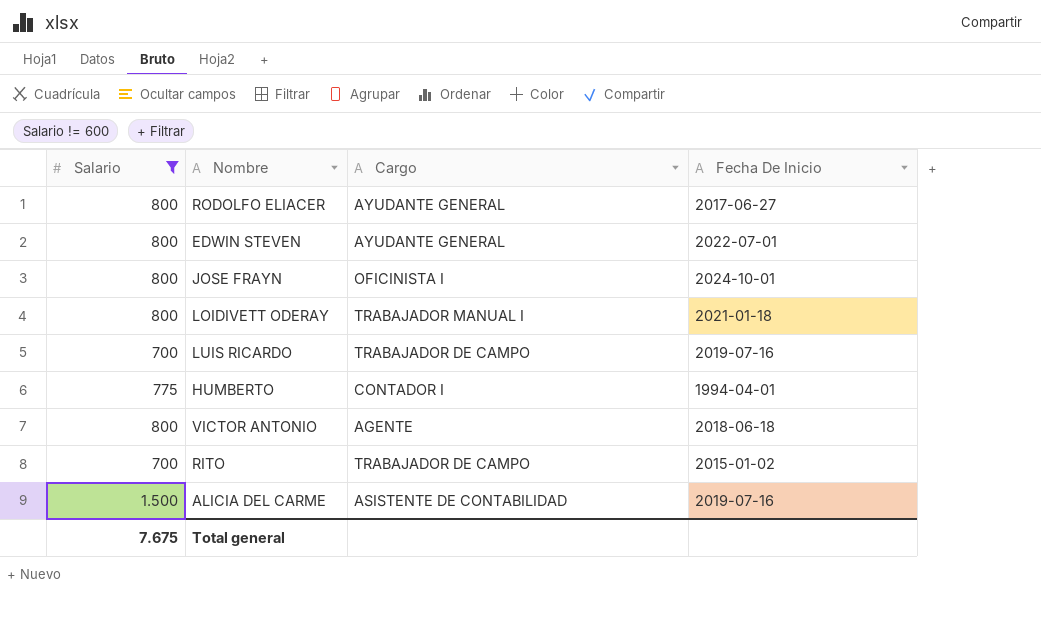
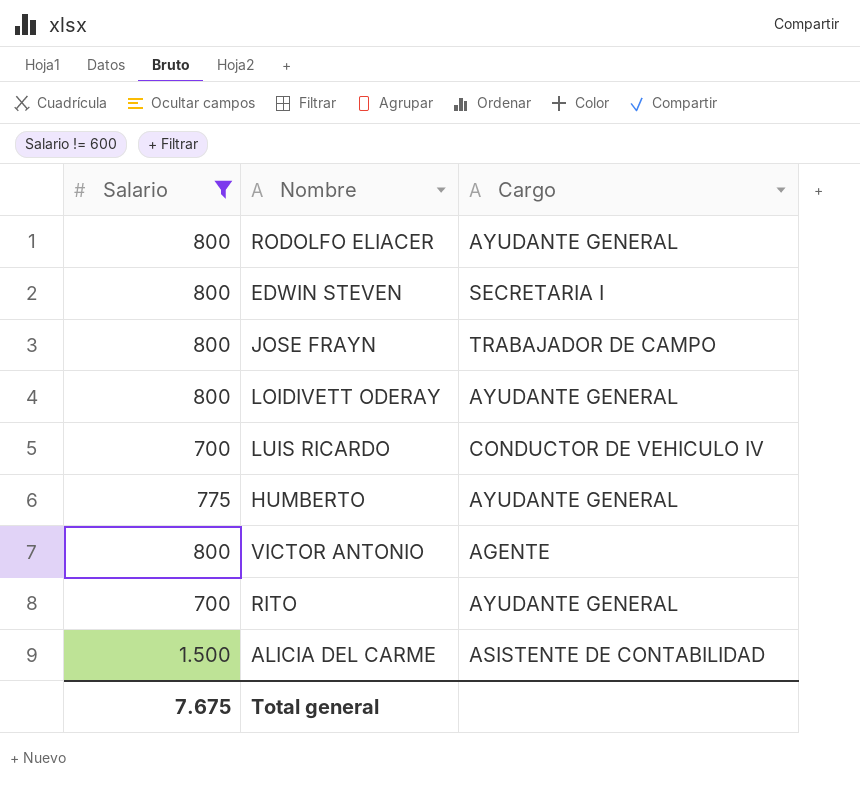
column Fecha De Inicio | position: 4 -> none
EDWIN STEVEN | Cargo: AYUDANTE GENERAL -> SECRETARIA I
JOSE FRAYN | Cargo: OFICINISTA I -> TRABAJADOR DE CAMPO
LOIDIVETT ODERAY | Cargo: TRABAJADOR MANUAL I -> AYUDANTE GENERAL
LUIS RICARDO | Cargo: TRABAJADOR DE CAMPO -> CONDUCTOR DE VEHICULO IV
HUMBERTO | Cargo: CONTADOR I -> AYUDANTE GENERAL
RITO | Cargo: TRABAJADOR DE CAMPO -> AYUDANTE GENERAL

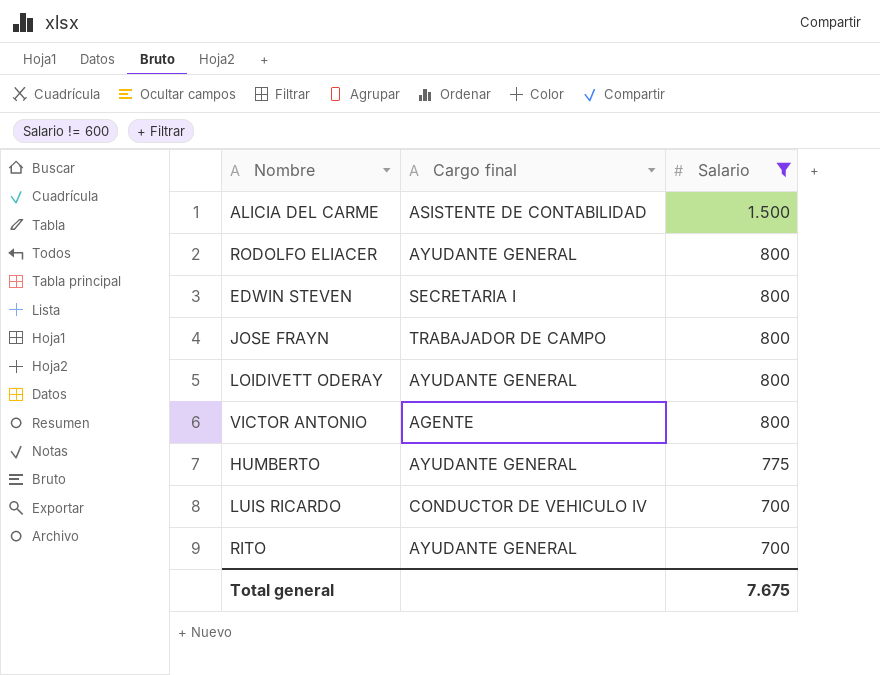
row order: none -> Salario descending
column name: Cargo -> Cargo final
column Salario | position: 1 -> 3

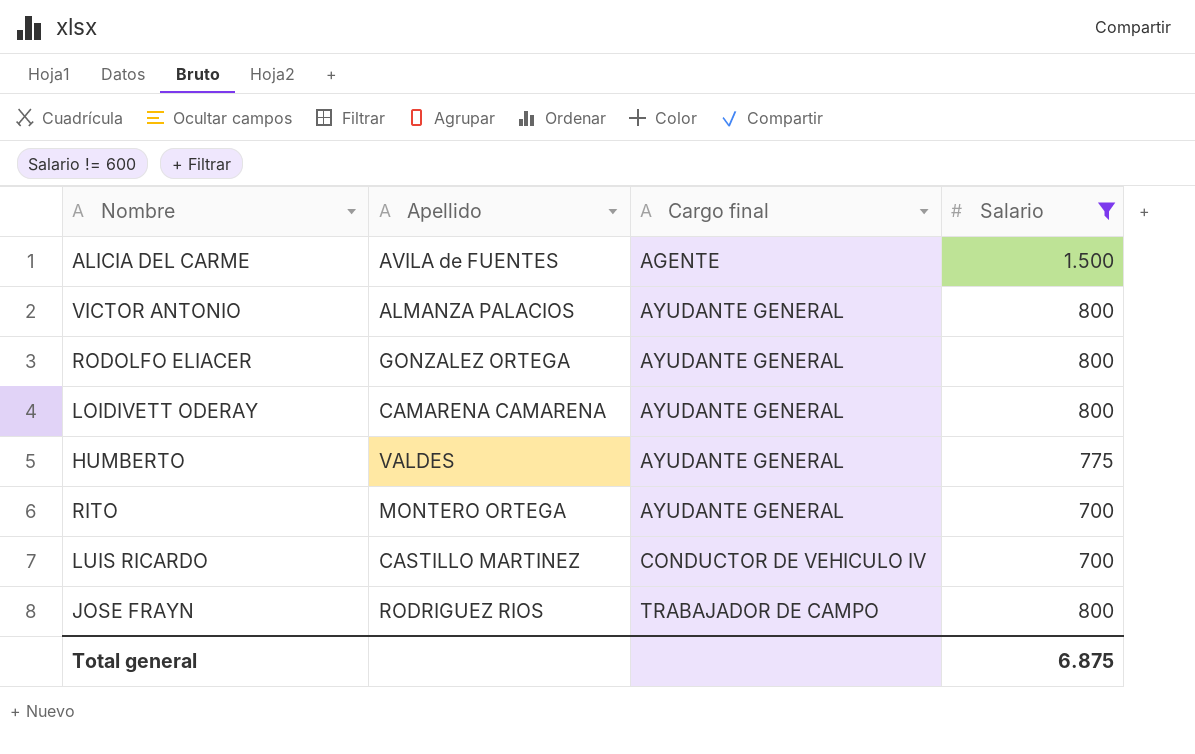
row order: Salario descending -> Cargo final ascending
column Apellido | position: none -> 2
row EDWIN STEVEN: SECRETARIA I | 800 -> none
ALICIA DEL CARME | Cargo final: ASISTENTE DE CONTABILIDAD -> AGENTE
VICTOR ANTONIO | Cargo final: AGENTE -> AYUDANTE GENERAL
Total general | Salario: 7.675 -> 6.875

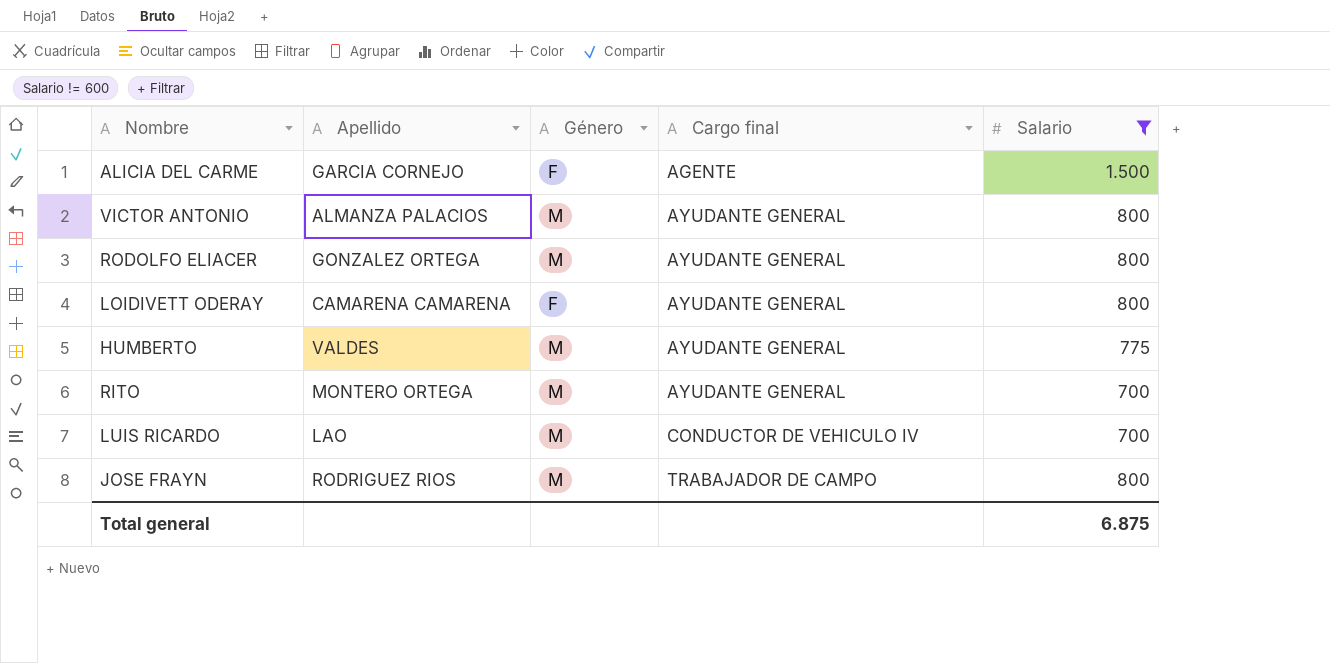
column Género | position: none -> 3
ALICIA DEL CARME | Apellido: AVILA de FUENTES -> GARCIA CORNEJO
LUIS RICARDO | Apellido: CASTILLO MARTINEZ -> LAO

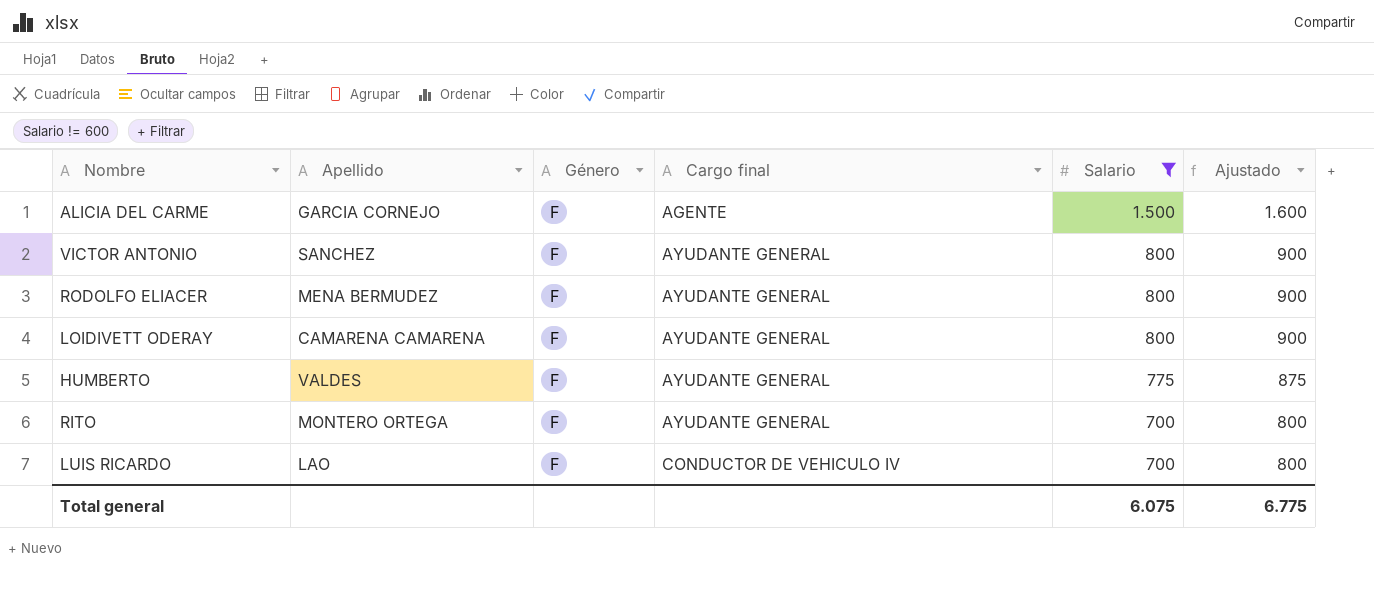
column Ajustado | formula: none -> [Salario] + 100
row JOSE FRAYN: RODRIGUEZ RIOS | M | TRABAJADOR DE CAMPO | 800 -> none
VICTOR ANTONIO | Apellido: ALMANZA PALACIOS -> SANCHEZ
VICTOR ANTONIO | Género: M -> F
RODOLFO ELIACER | Apellido: GONZALEZ ORTEGA -> MENA BERMUDEZ
RODOLFO ELIACER | Género: M -> F
HUMBERTO | Género: M -> F
RITO | Género: M -> F
LUIS RICARDO | Género: M -> F
Total general | Salario: 6.875 -> 6.075

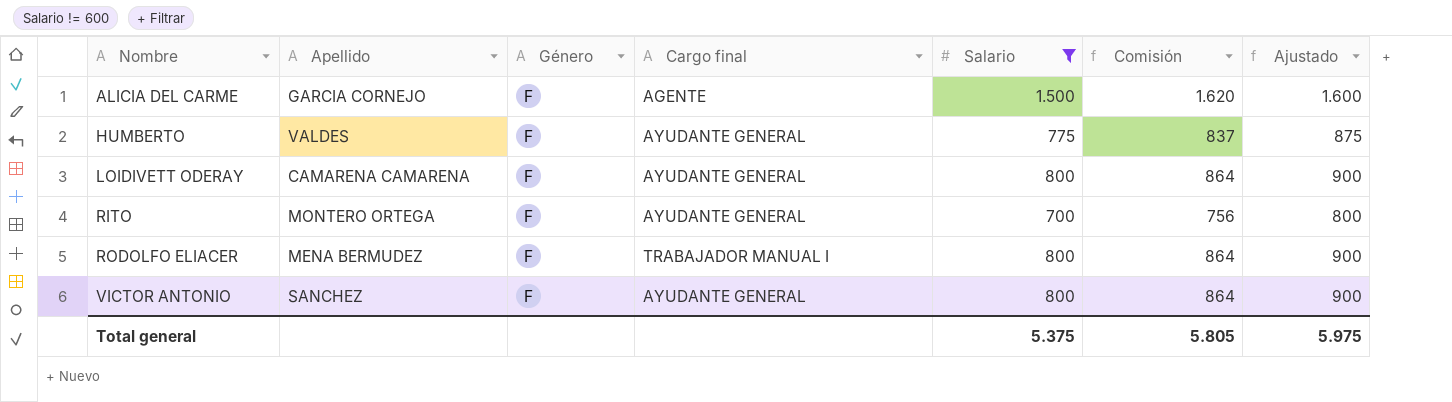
row order: Cargo final ascending -> Nombre ascending
column Comisión | formula: none -> [Salario] * 1,08
row LUIS RICARDO: LAO | F | CONDUCTOR DE VEHICULO IV | 700 | 800 -> none
RODOLFO ELIACER | Cargo final: AYUDANTE GENERAL -> TRABAJADOR MANUAL I
Total general | Salario: 6.075 -> 5.375
Total general | Ajustado: 6.775 -> 5.975

